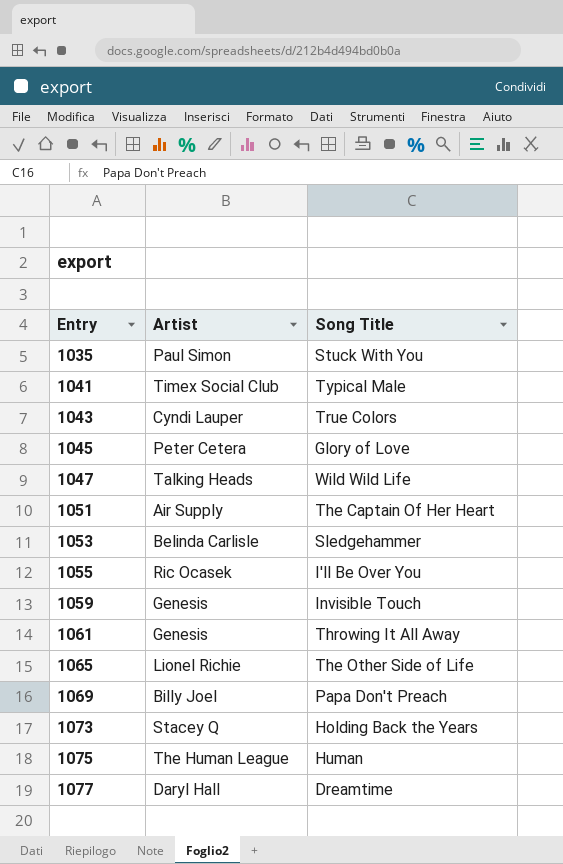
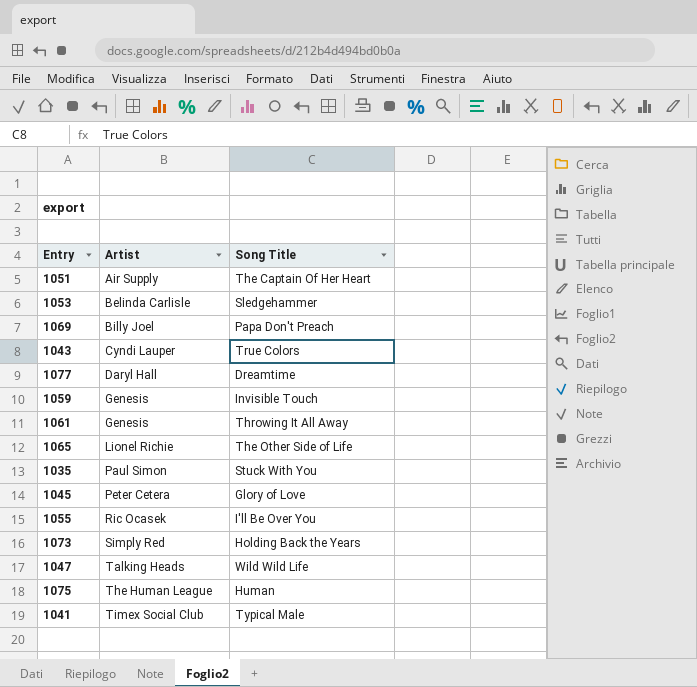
row order: Entry ascending -> Artist ascending
1073 | Artist: Stacey Q -> Simply Red

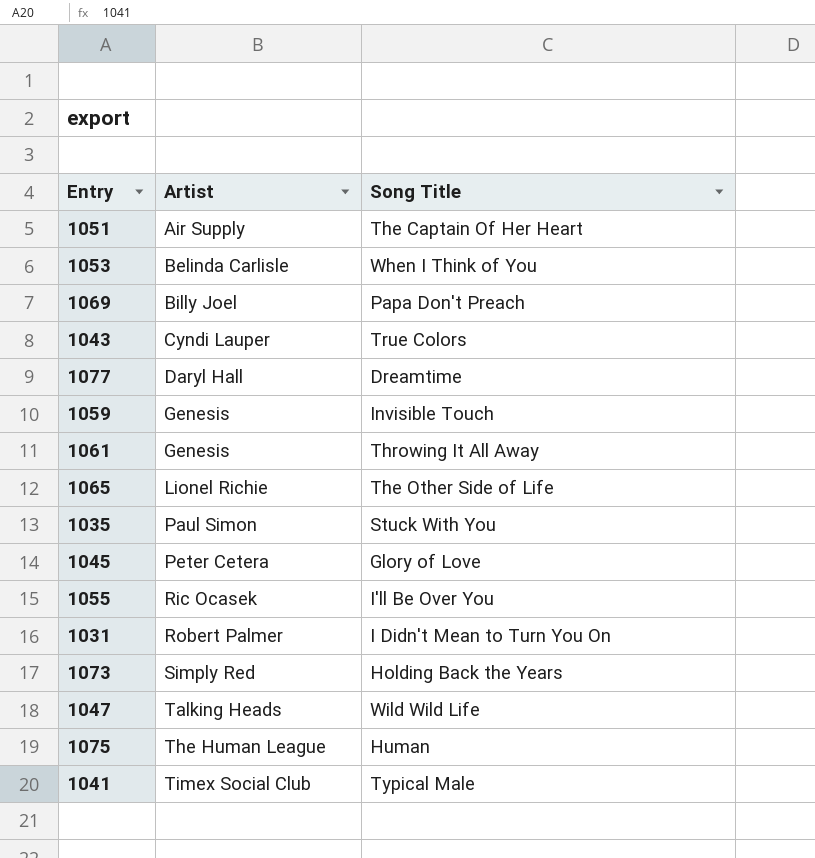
1053 | Song Title: Sledgehammer -> When I Think of You
row 1031: none -> Robert Palmer | I Didn't Mean to Turn You On

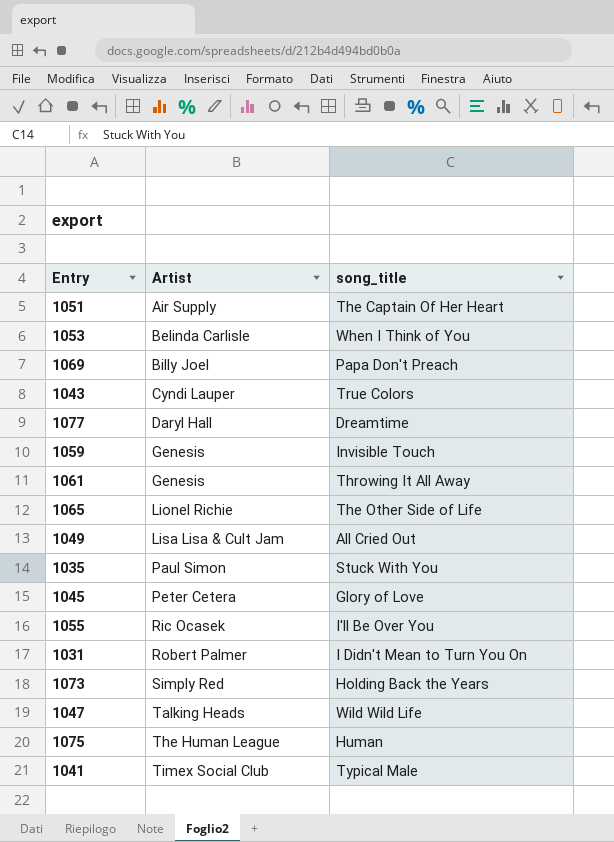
column name: Song Title -> song_title
row 1049: none -> Lisa Lisa & Cult Jam | All Cried Out

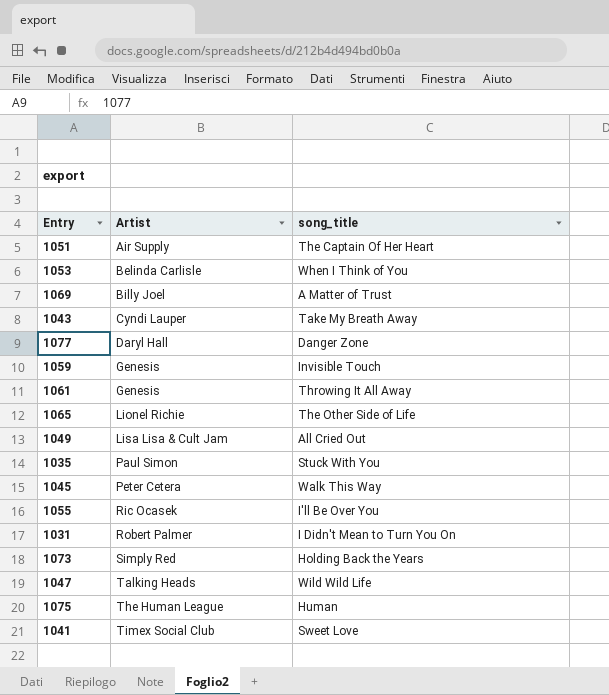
1069 | song_title: Papa Don't Preach -> A Matter of Trust
1043 | song_title: True Colors -> Take My Breath Away
1077 | song_title: Dreamtime -> Danger Zone
1045 | song_title: Glory of Love -> Walk This Way
1041 | song_title: Typical Male -> Sweet Love

